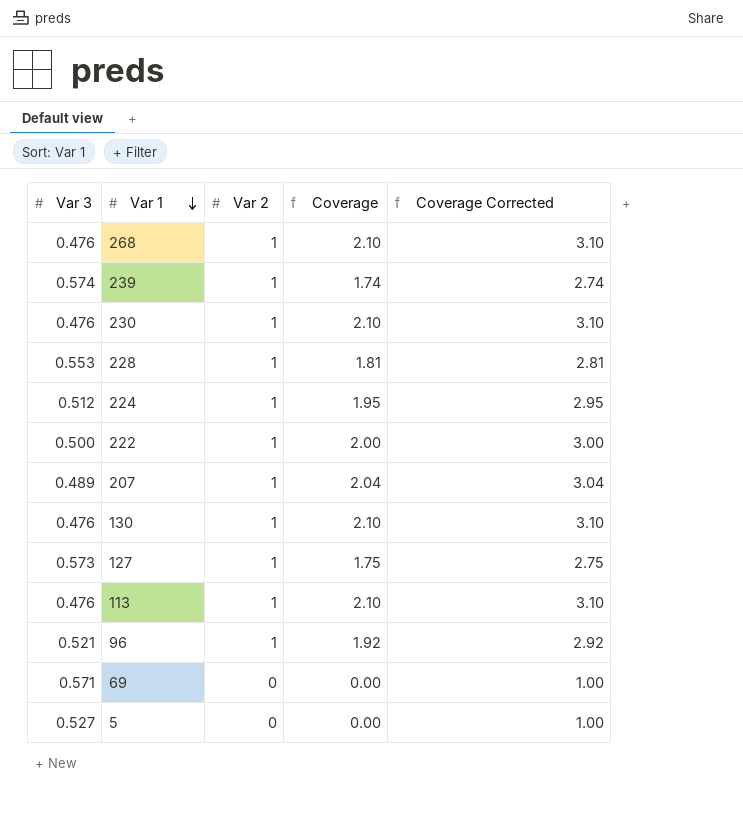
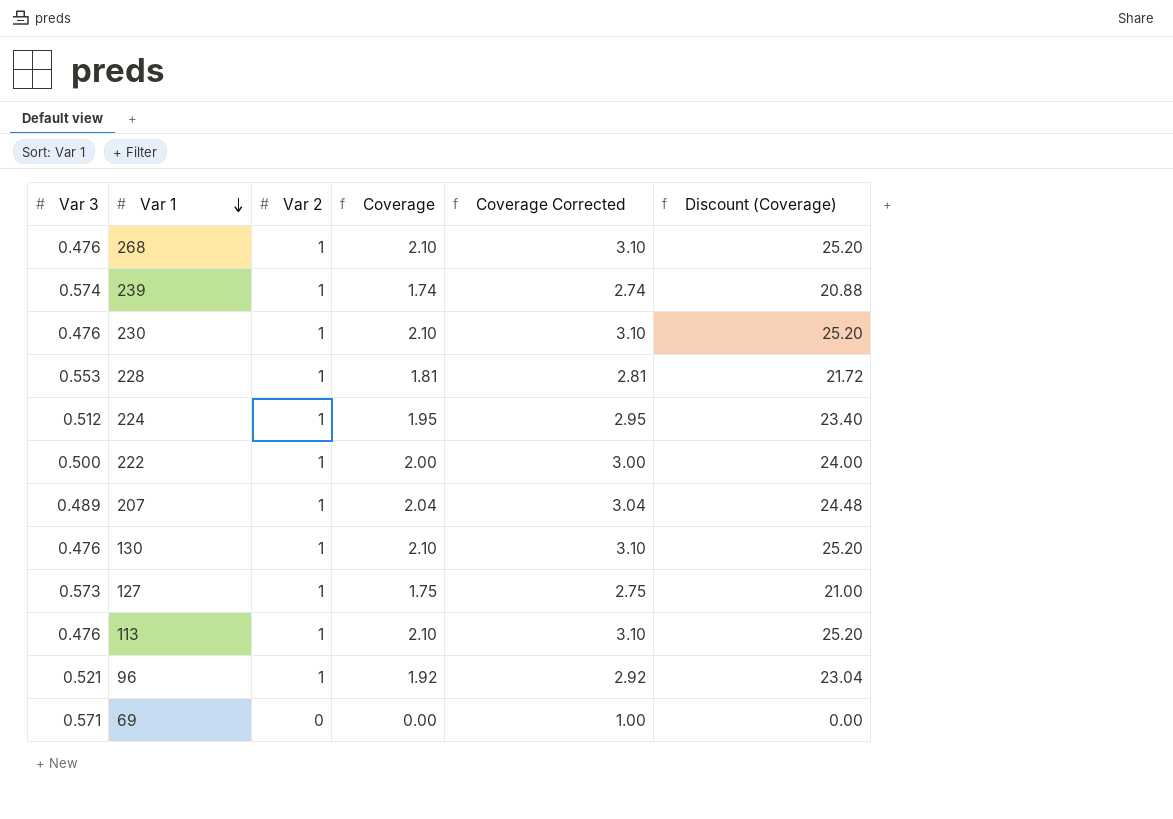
column Discount (Coverage) | formula: none -> [Coverage] * 12
row 5: 0.527 | 0 | 0.00 | 1.00 -> none

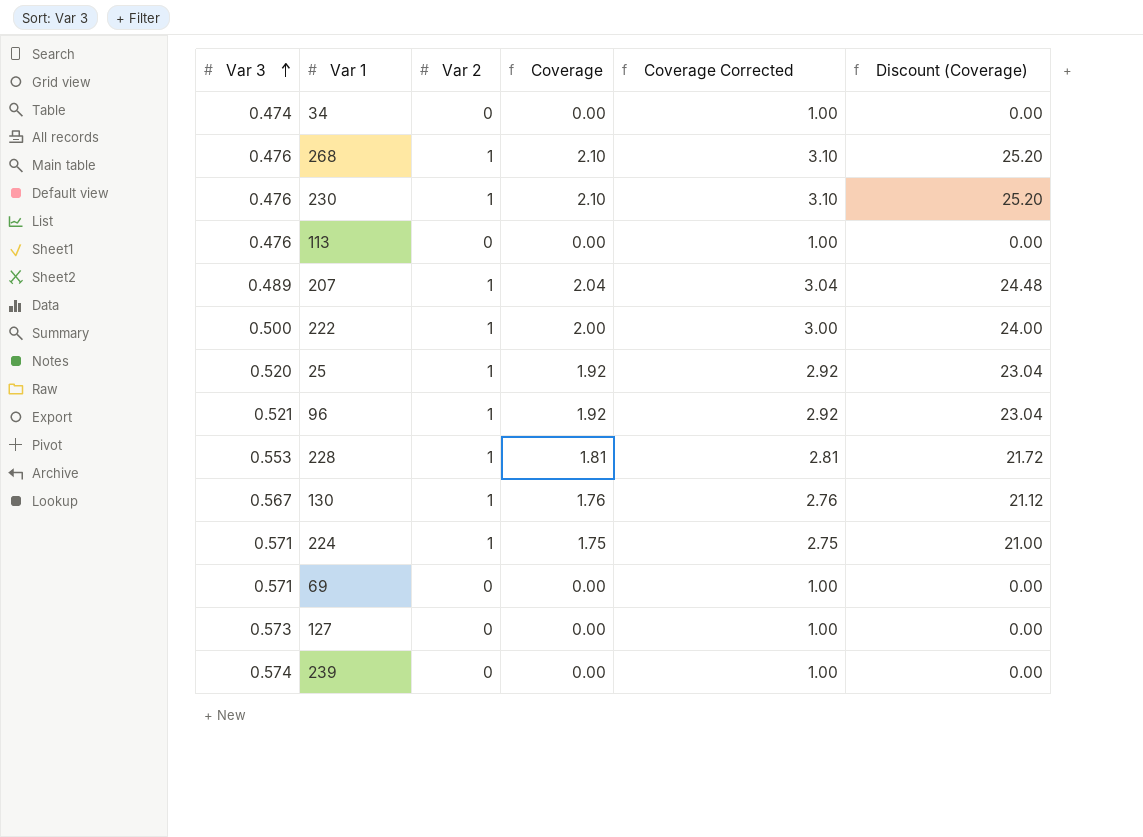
row order: Var 1 descending -> Var 3 ascending
row 34: none -> 0.474 | 0 | 0.00 | 1.00 | 0.00
113 | Var 2: 1 -> 0
113 | Coverage: 2.10 -> 0.00
113 | Coverage Corrected: 3.10 -> 1.00
113 | Discount (Coverage): 25.20 -> 0.00
row 25: none -> 0.520 | 1 | 1.92 | 2.92 | 23.04
130 | Var 3: 0.476 -> 0.567
130 | Coverage: 2.10 -> 1.76
130 | Coverage Corrected: 3.10 -> 2.76
130 | Discount (Coverage): 25.20 -> 21.12
224 | Var 3: 0.512 -> 0.571
224 | Coverage: 1.95 -> 1.75
224 | Coverage Corrected: 2.95 -> 2.75
224 | Discount (Coverage): 23.40 -> 21.00
127 | Var 2: 1 -> 0
127 | Coverage: 1.75 -> 0.00
127 | Coverage Corrected: 2.75 -> 1.00
127 | Discount (Coverage): 21.00 -> 0.00
239 | Var 2: 1 -> 0
239 | Coverage: 1.74 -> 0.00
239 | Coverage Corrected: 2.74 -> 1.00
239 | Discount (Coverage): 20.88 -> 0.00

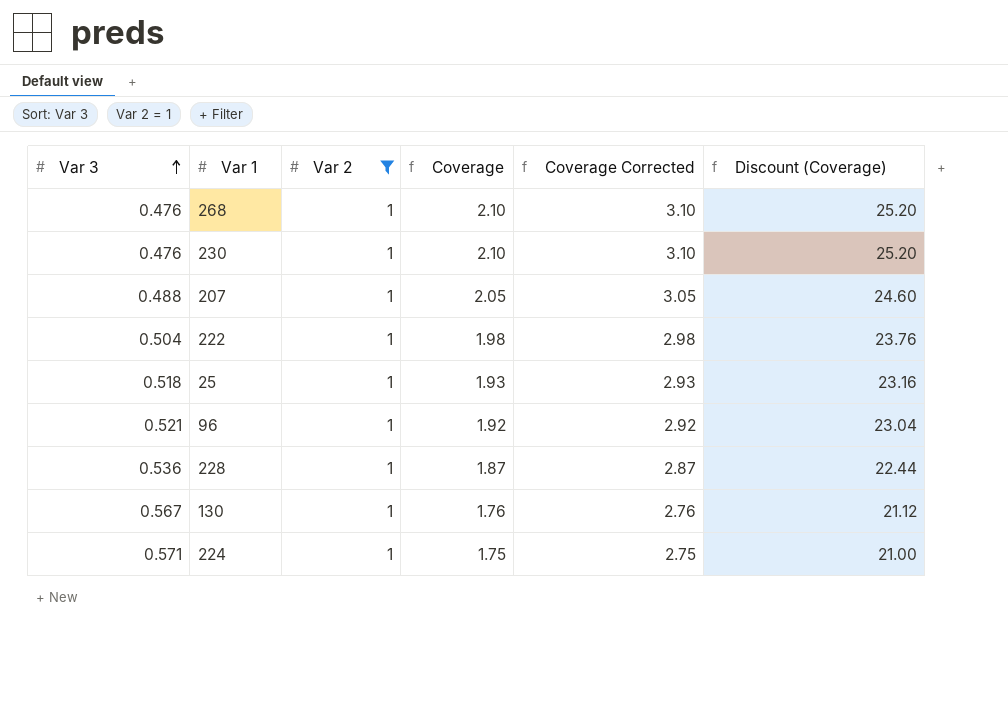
filter: none -> Var 2 = 1
207 | Var 3: 0.489 -> 0.488
207 | Coverage: 2.04 -> 2.05
207 | Coverage Corrected: 3.04 -> 3.05
207 | Discount (Coverage): 24.48 -> 24.60
222 | Var 3: 0.500 -> 0.504
222 | Coverage: 2.00 -> 1.98
222 | Coverage Corrected: 3.00 -> 2.98
222 | Discount (Coverage): 24.00 -> 23.76
25 | Var 3: 0.520 -> 0.518
25 | Coverage: 1.92 -> 1.93
25 | Coverage Corrected: 2.92 -> 2.93
25 | Discount (Coverage): 23.04 -> 23.16
228 | Var 3: 0.553 -> 0.536
228 | Coverage: 1.81 -> 1.87
228 | Coverage Corrected: 2.81 -> 2.87
228 | Discount (Coverage): 21.72 -> 22.44

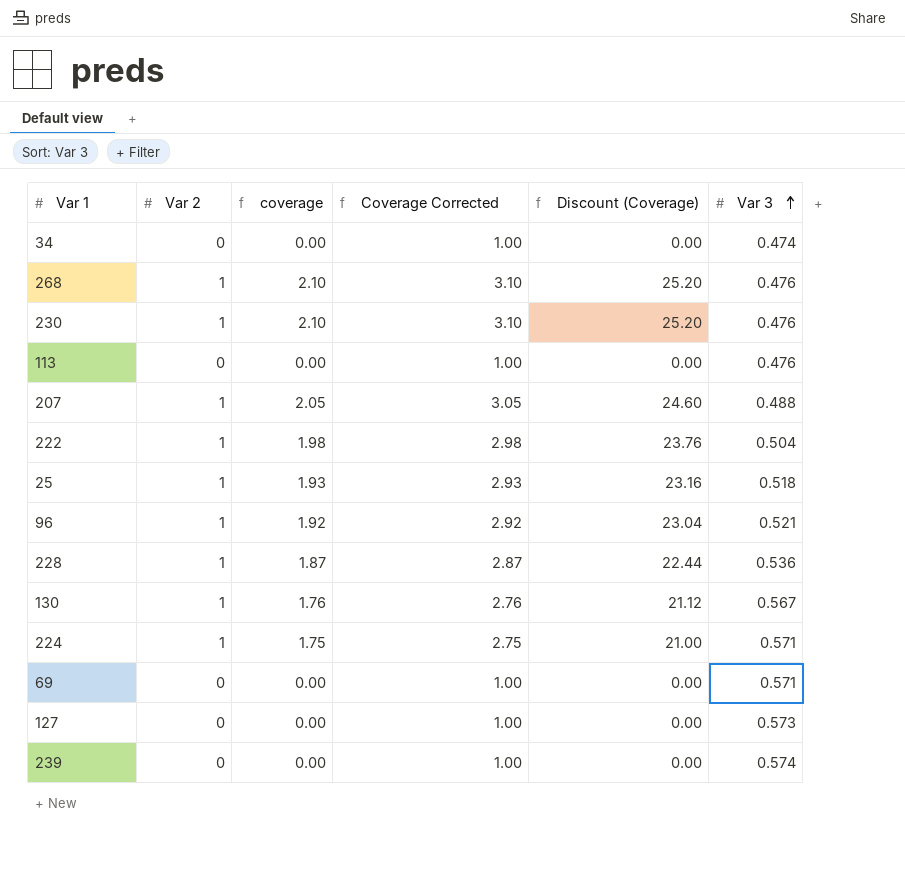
filter: Var 2 = 1 -> none
column name: Coverage -> coverage
column Var 3 | position: 1 -> 6

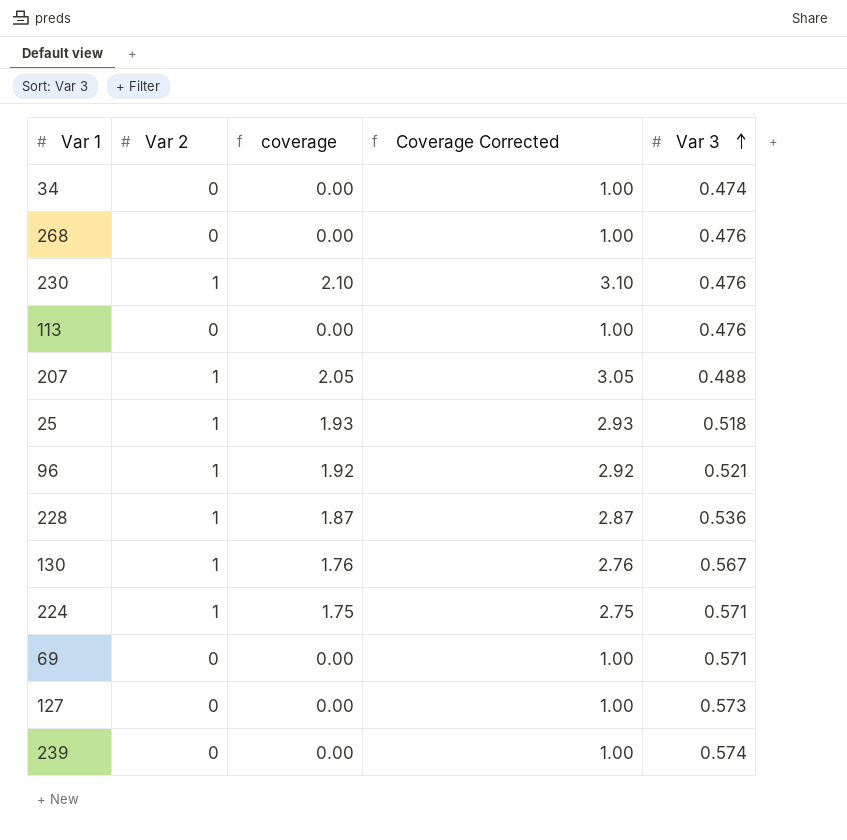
column Discount (Coverage) | formula: [coverage] * 12 -> none
row 222: 1 | 1.98 | 2.98 | 23.76 | 0.504 -> none
268 | Var 2: 1 -> 0
268 | coverage: 2.10 -> 0.00
268 | Coverage Corrected: 3.10 -> 1.00

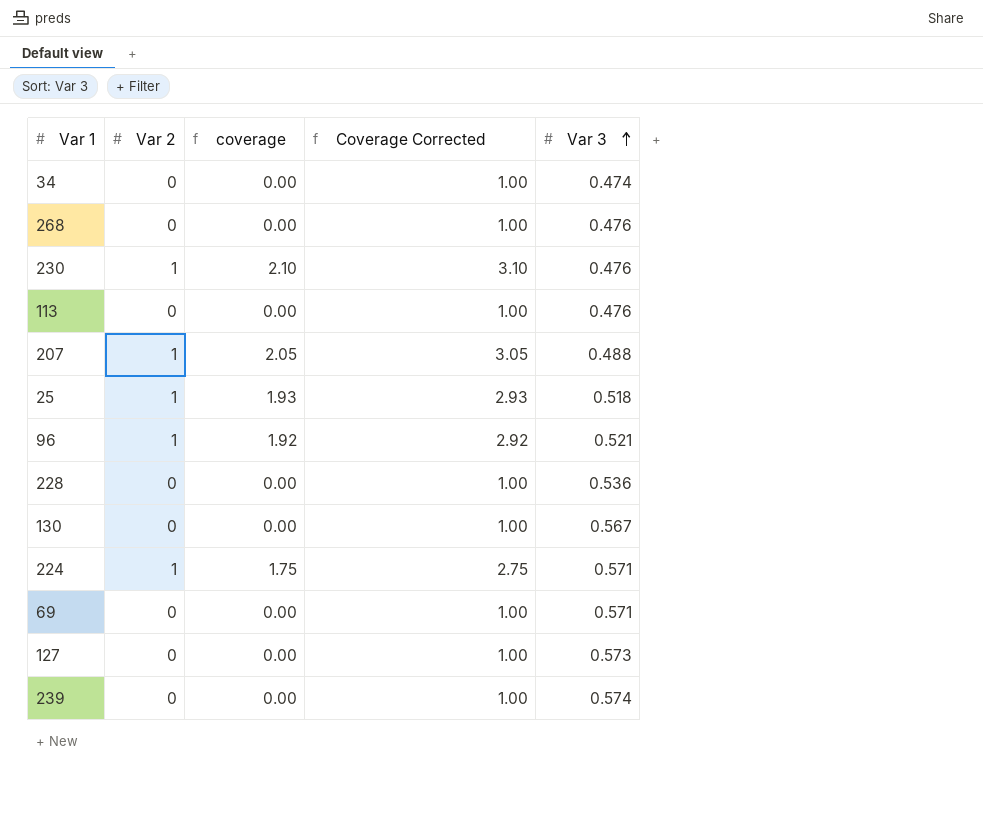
228 | Var 2: 1 -> 0
228 | coverage: 1.87 -> 0.00
228 | Coverage Corrected: 2.87 -> 1.00
130 | Var 2: 1 -> 0
130 | coverage: 1.76 -> 0.00
130 | Coverage Corrected: 2.76 -> 1.00

